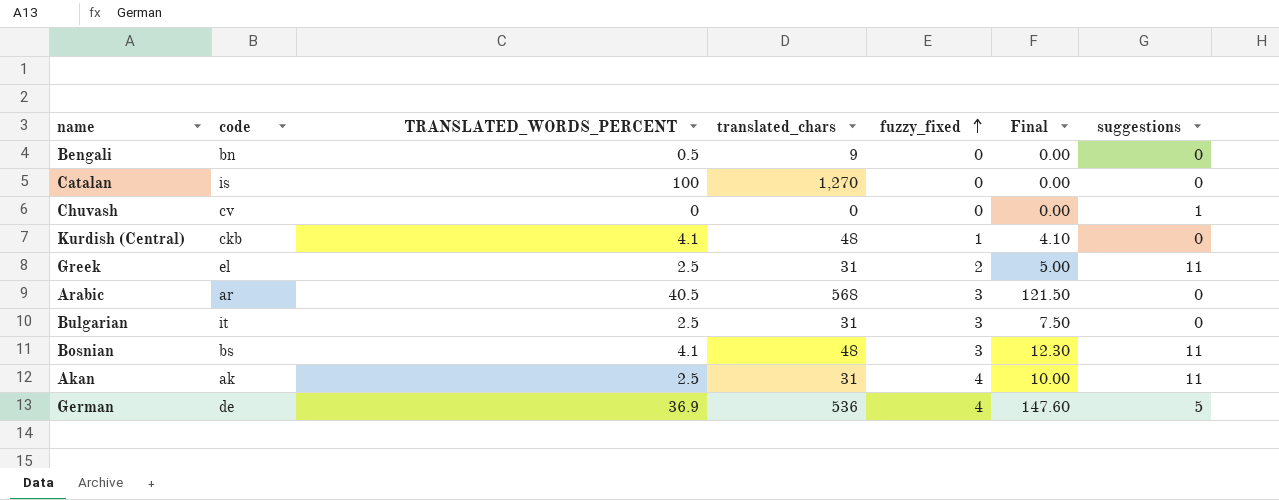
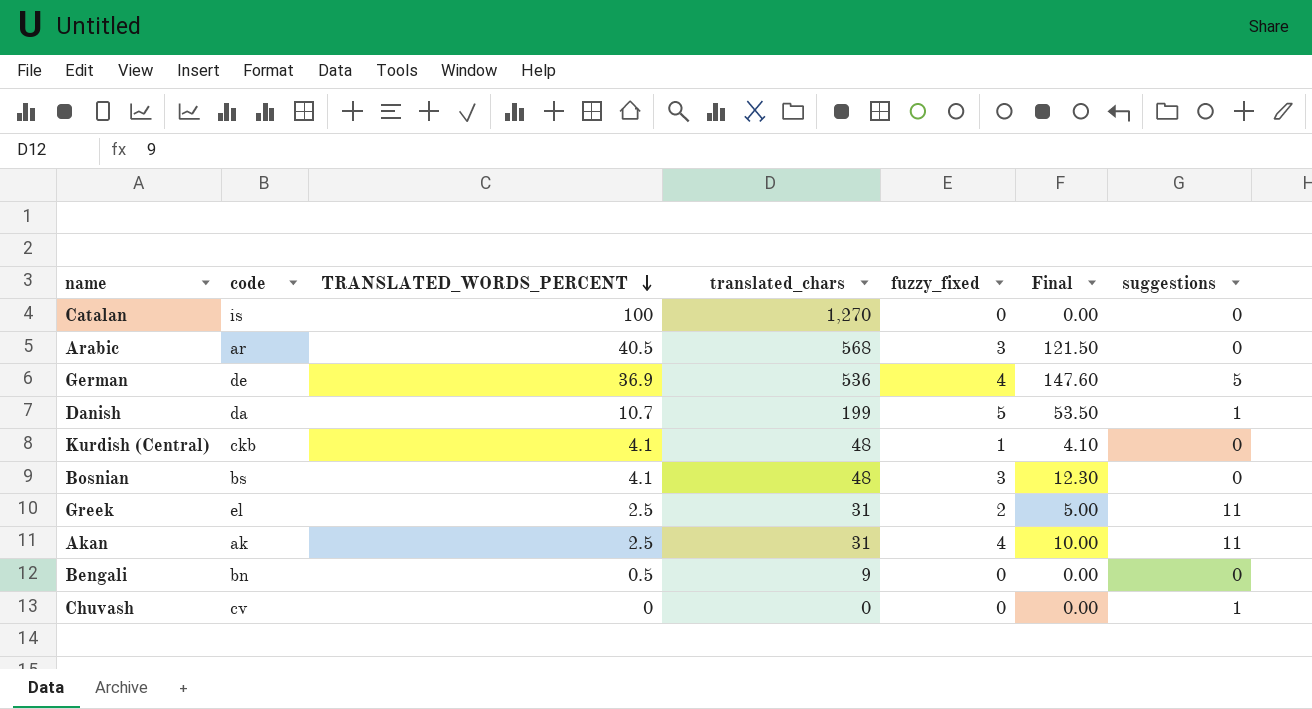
row order: fuzzy_fixed ascending -> TRANSLATED_WORDS_PERCENT descending
row Bulgarian: it | 2.5 | 31 | 3 | 7.50 | 0 -> none
row Danish: none -> da | 10.7 | 199 | 5 | 53.50 | 1
Bosnian | suggestions: 11 -> 0

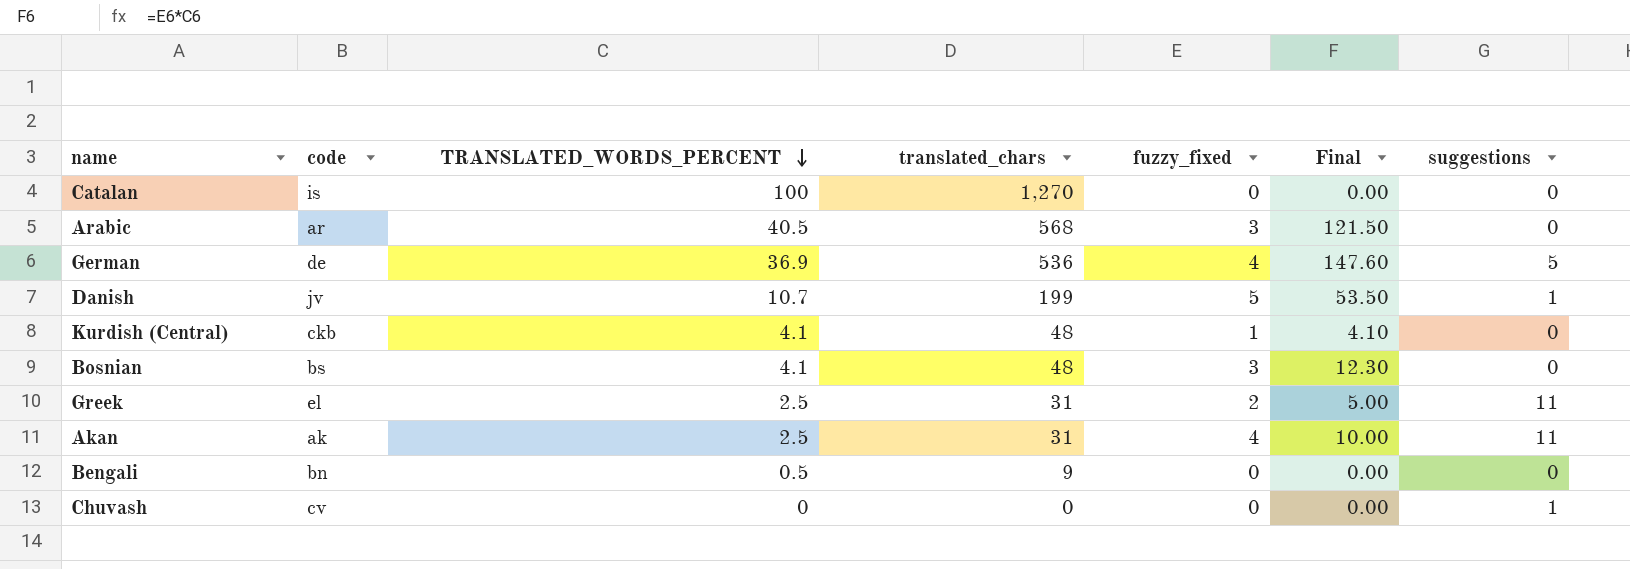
Danish | code: da -> jv

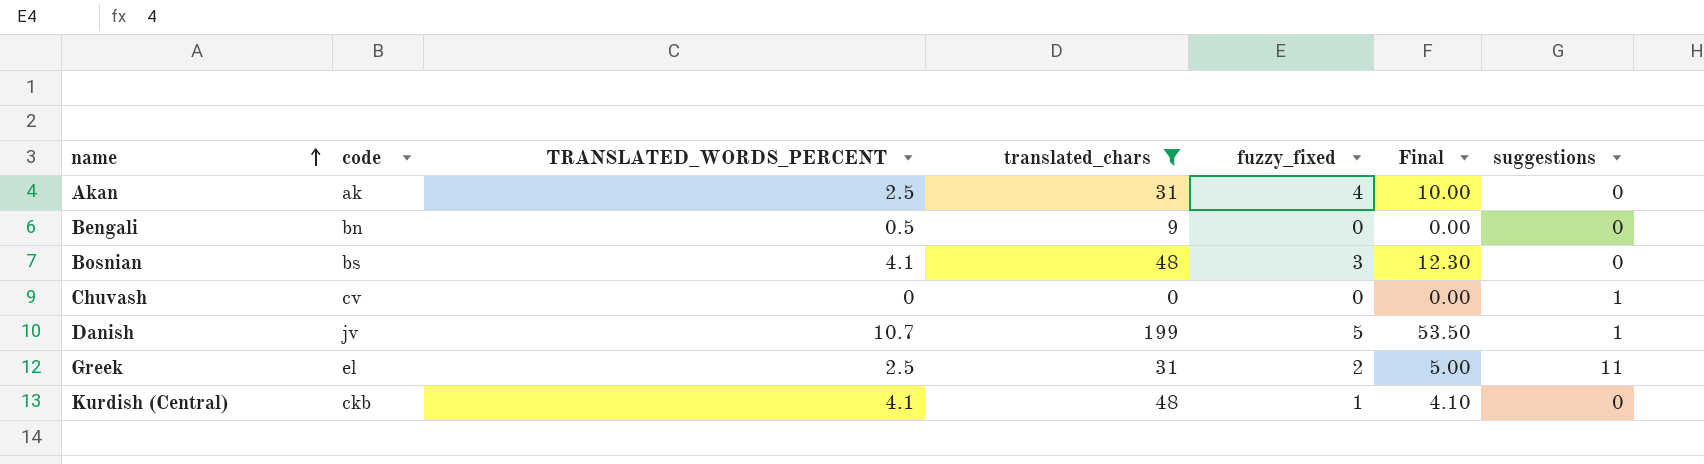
filter: none -> translated_chars <= 199
row order: TRANSLATED_WORDS_PERCENT descending -> name ascending
Akan | suggestions: 11 -> 0

